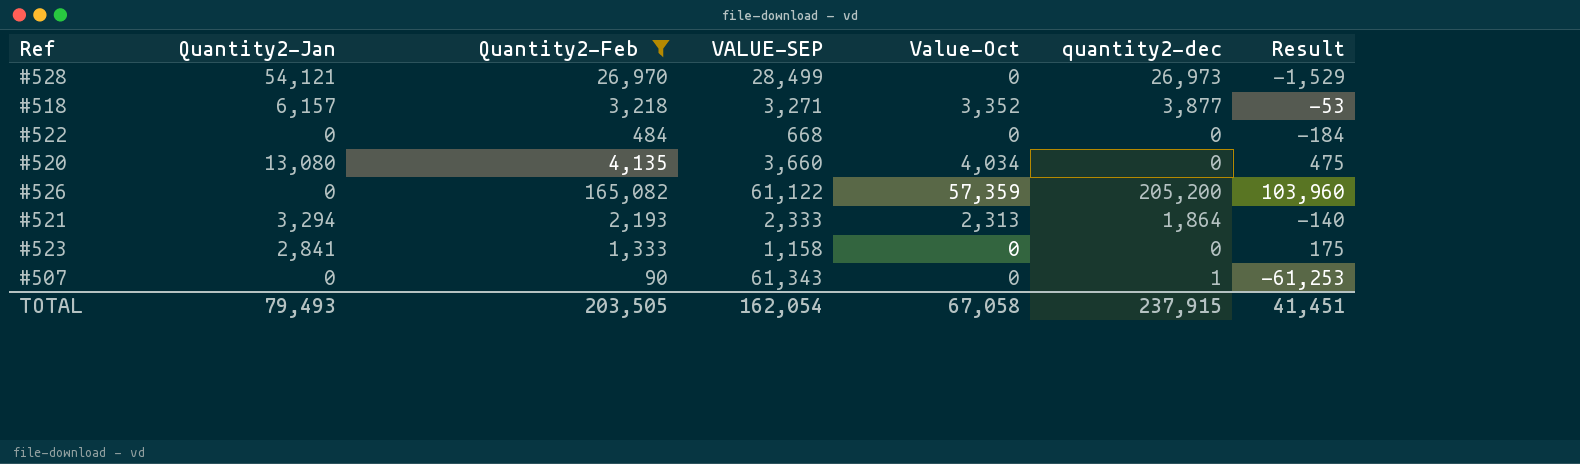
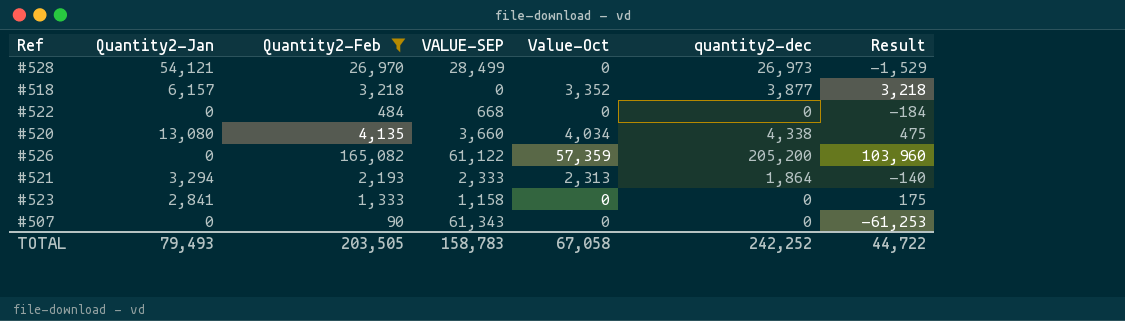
#518 | VALUE-SEP: 3,271 -> 0
#518 | Result: -53 -> 3,218
#520 | quantity2-dec: 0 -> 4,338
#507 | quantity2-dec: 1 -> 0
TOTAL | VALUE-SEP: 162,054 -> 158,783
TOTAL | quantity2-dec: 237,915 -> 242,252
TOTAL | Result: 41,451 -> 44,722

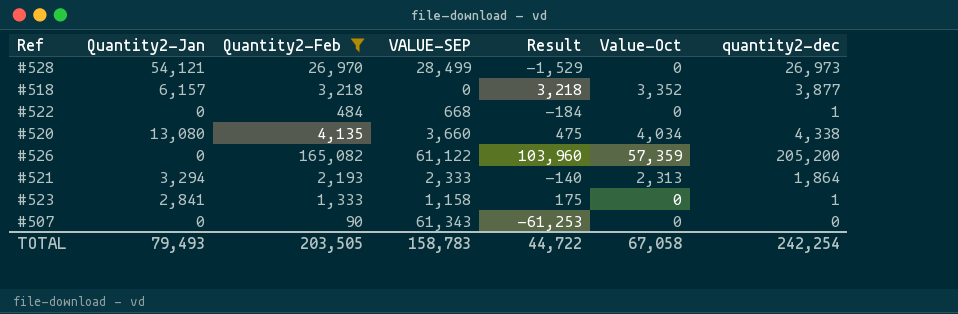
column Result | position: 7 -> 5
#522 | quantity2-dec: 0 -> 1
#523 | quantity2-dec: 0 -> 1
TOTAL | quantity2-dec: 242,252 -> 242,254

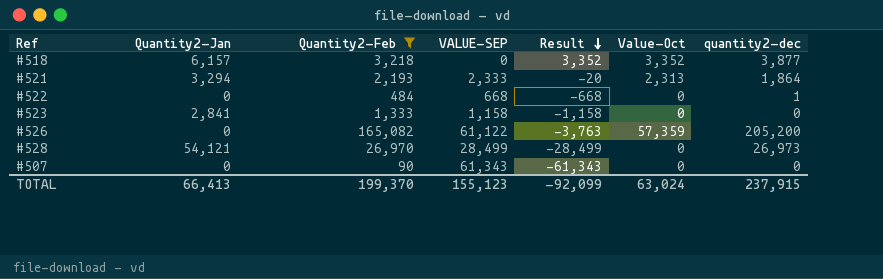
row order: none -> Result descending
column Result | formula: [Quantity2-Feb] - [VALUE-SEP] -> [Value-Oct] - [VALUE-SEP]
row #520: 13,080 | 4,135 | 3,660 | 475 | 4,034 | 4,338 -> none
#523 | quantity2-dec: 1 -> 0
TOTAL | Quantity2-Jan: 79,493 -> 66,413
TOTAL | Quantity2-Feb: 203,505 -> 199,370
TOTAL | VALUE-SEP: 158,783 -> 155,123
TOTAL | Result: 44,722 -> -92,099
TOTAL | Value-Oct: 67,058 -> 63,024
TOTAL | quantity2-dec: 242,254 -> 237,915

